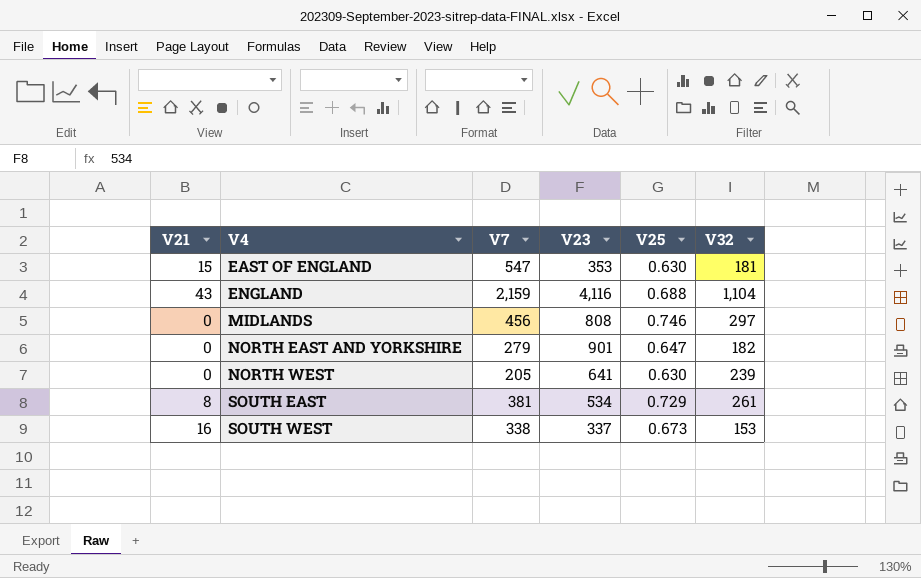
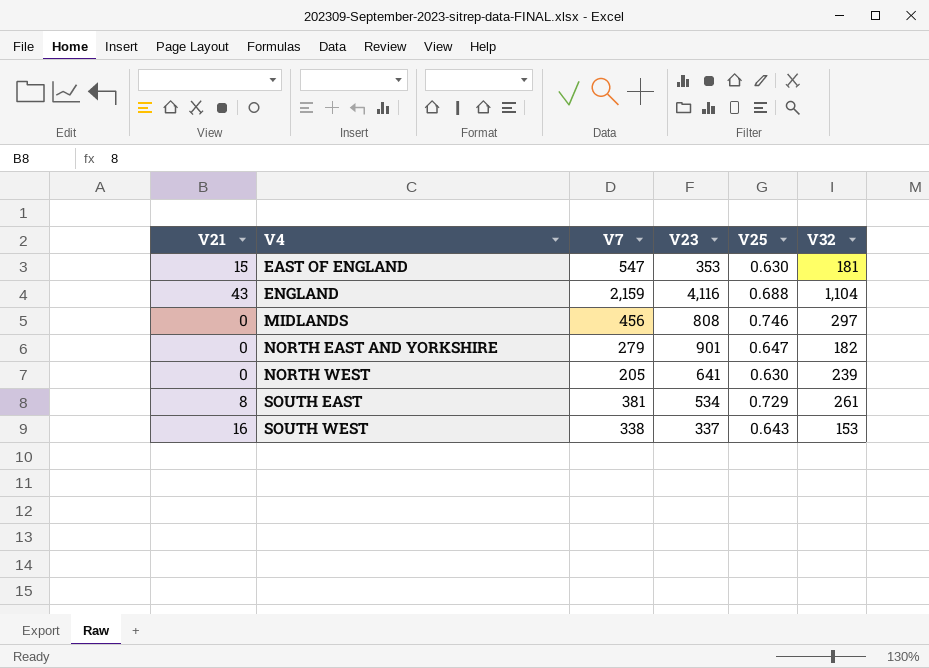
SOUTH WEST | V25: 0.673 -> 0.643

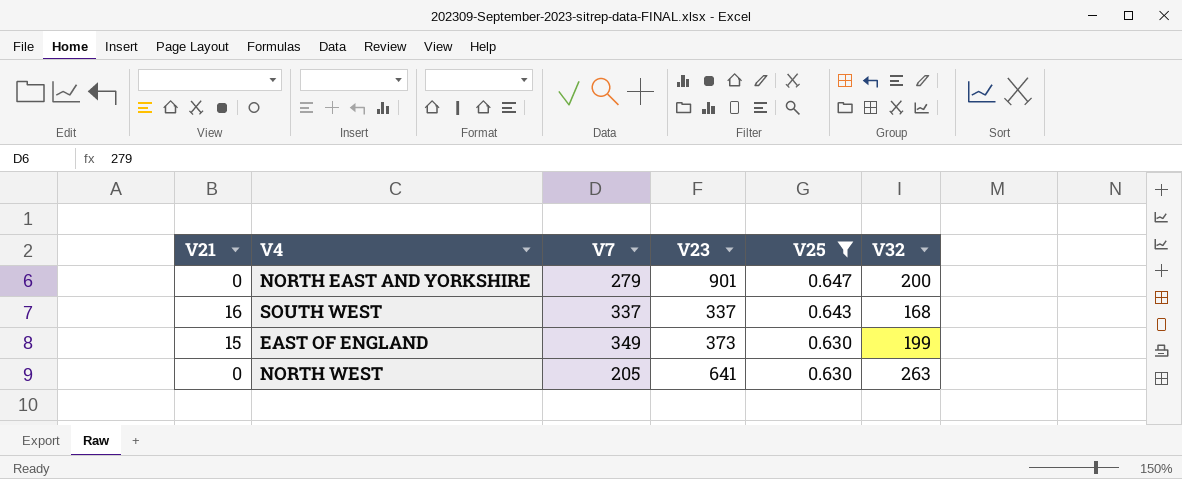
filter: none -> V25 <= 0.647
row order: V4 ascending -> V25 descending
NORTH EAST AND YORKSHIRE | V32: 182 -> 200
SOUTH WEST | V7: 338 -> 337
SOUTH WEST | V32: 153 -> 168
EAST OF ENGLAND | V7: 547 -> 349
EAST OF ENGLAND | V23: 353 -> 373
EAST OF ENGLAND | V32: 181 -> 199
NORTH WEST | V32: 239 -> 263

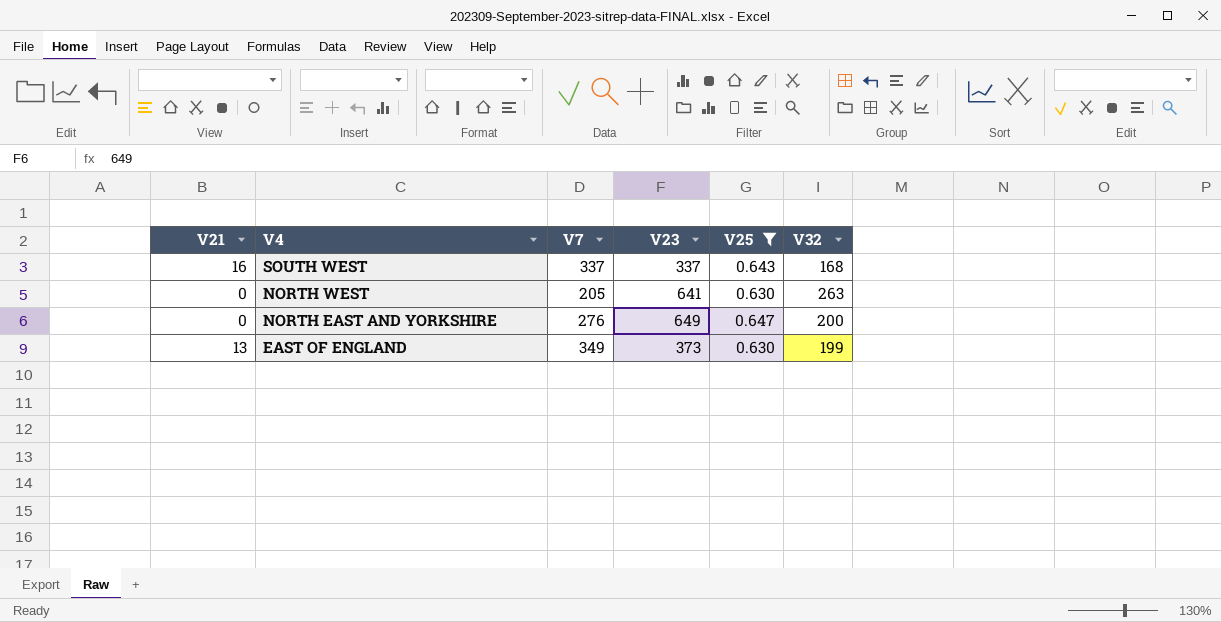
row order: V25 descending -> V4 descending
NORTH EAST AND YORKSHIRE | V7: 279 -> 276
NORTH EAST AND YORKSHIRE | V23: 901 -> 649
EAST OF ENGLAND | V21: 15 -> 13

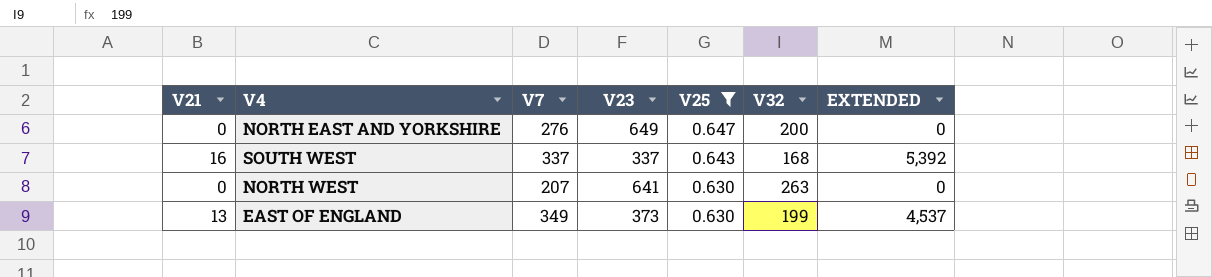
row order: V4 descending -> V25 descending
column EXTENDED | formula: none -> [V21] * [V7]
NORTH WEST | V7: 205 -> 207

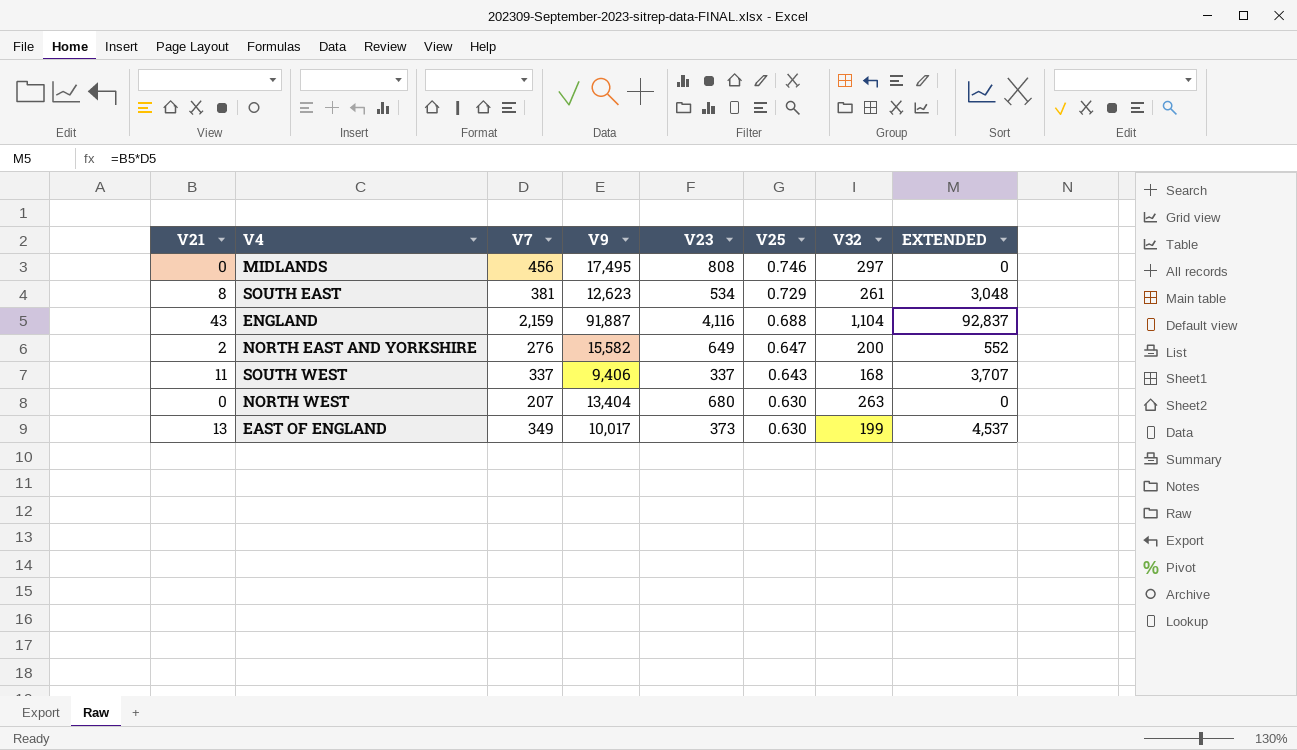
filter: V25 <= 0.647 -> none
column V9 | position: none -> 4
NORTH EAST AND YORKSHIRE | V21: 0 -> 2
NORTH EAST AND YORKSHIRE | EXTENDED: 0 -> 552
SOUTH WEST | V21: 16 -> 11
SOUTH WEST | EXTENDED: 5,392 -> 3,707
NORTH WEST | V23: 641 -> 680

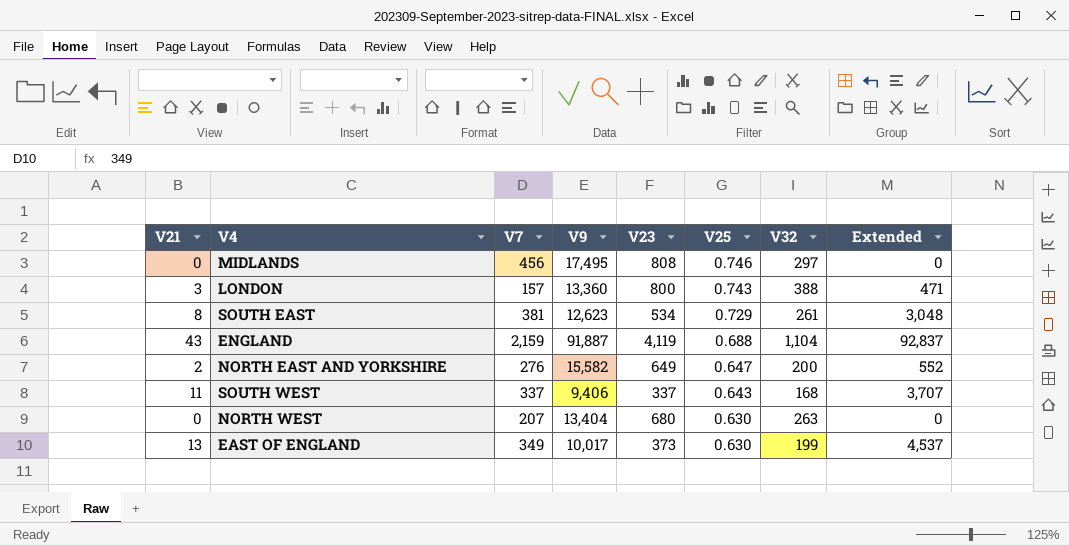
column name: EXTENDED -> Extended
row LONDON: none -> 3 | 157 | 13,360 | 800 | 0.743 | 388 | 471
ENGLAND | V23: 4,116 -> 4,119

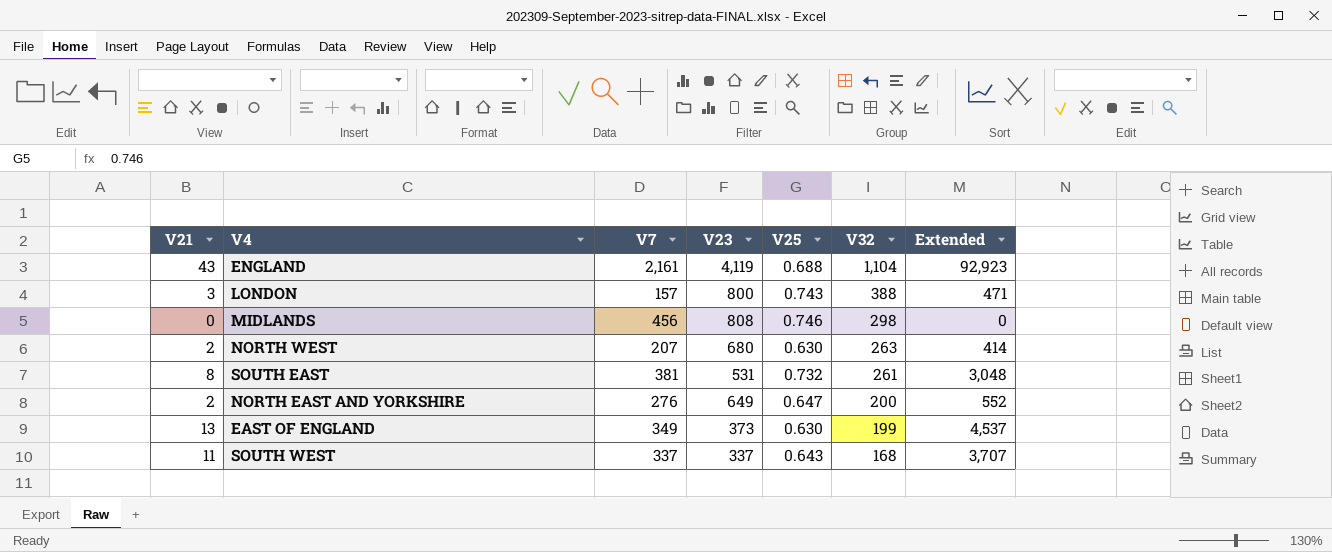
row order: V25 descending -> V32 descending
column V9 | position: 4 -> none
ENGLAND | V7: 2,159 -> 2,161
ENGLAND | Extended: 92,837 -> 92,923
MIDLANDS | V32: 297 -> 298
NORTH WEST | V21: 0 -> 2
NORTH WEST | Extended: 0 -> 414
SOUTH EAST | V23: 534 -> 531
SOUTH EAST | V25: 0.729 -> 0.732

